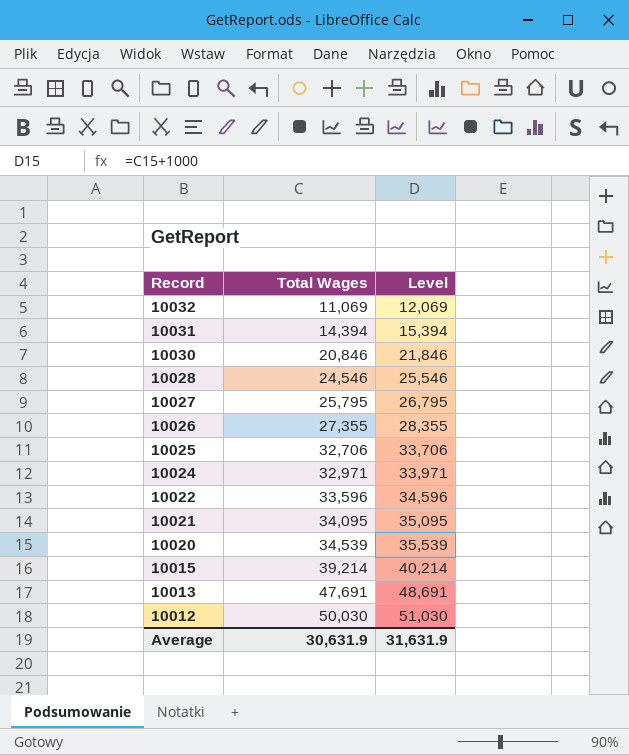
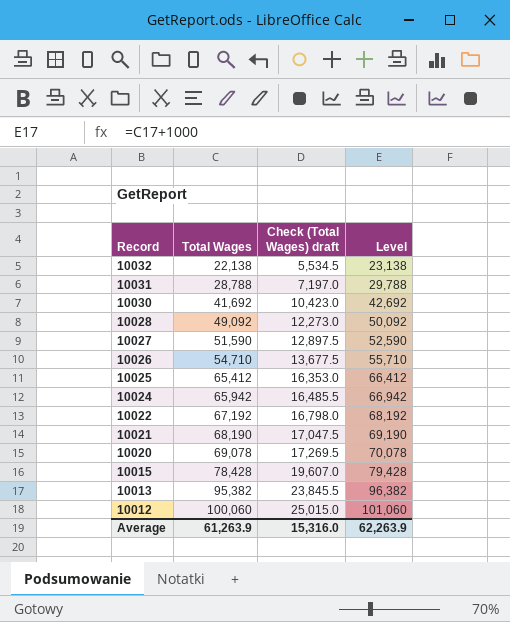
column Check (Total Wages) draft | formula: none -> [Total Wages] * 0.25
10032 | Total Wages: 11,069 -> 22,138
10032 | Level: 12,069 -> 23,138
10031 | Total Wages: 14,394 -> 28,788
10031 | Level: 15,394 -> 29,788
10030 | Total Wages: 20,846 -> 41,692
10030 | Level: 21,846 -> 42,692
10028 | Total Wages: 24,546 -> 49,092
10028 | Level: 25,546 -> 50,092
10027 | Total Wages: 25,795 -> 51,590
10027 | Level: 26,795 -> 52,590
10026 | Total Wages: 27,355 -> 54,710
10026 | Level: 28,355 -> 55,710
10025 | Total Wages: 32,706 -> 65,412
10025 | Level: 33,706 -> 66,412
10024 | Total Wages: 32,971 -> 65,942
10024 | Level: 33,971 -> 66,942
10022 | Total Wages: 33,596 -> 67,192
10022 | Level: 34,596 -> 68,192
10021 | Total Wages: 34,095 -> 68,190
10021 | Level: 35,095 -> 69,190
10020 | Total Wages: 34,539 -> 69,078
10020 | Level: 35,539 -> 70,078
10015 | Total Wages: 39,214 -> 78,428
10015 | Level: 40,214 -> 79,428
10013 | Total Wages: 47,691 -> 95,382
10013 | Level: 48,691 -> 96,382
10012 | Total Wages: 50,030 -> 100,060
10012 | Level: 51,030 -> 101,060
Average | Total Wages: 30,631.9 -> 61,263.9
Average | Level: 31,631.9 -> 62,263.9

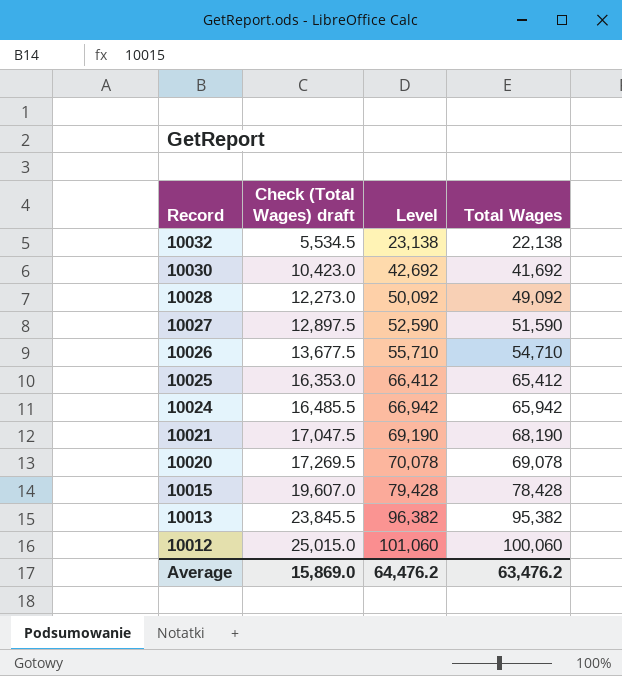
column Total Wages | position: 2 -> 4
row 10031: 28,788 | 7,197.0 | 29,788 -> none
row 10022: 67,192 | 16,798.0 | 68,192 -> none
Average | Check (Total Wages) draft: 15,316.0 -> 15,869.0
Average | Level: 62,263.9 -> 64,476.2
Average | Total Wages: 61,263.9 -> 63,476.2

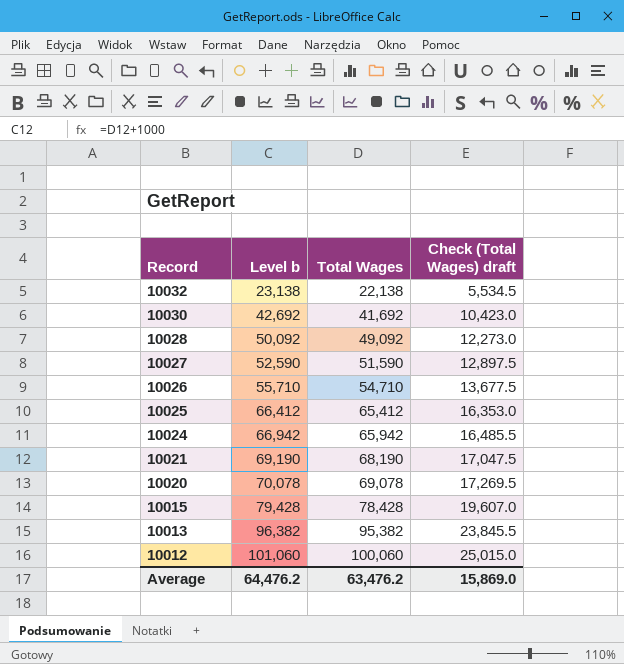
column name: Level -> Level b
column Check (Total Wages) draft | position: 2 -> 4

